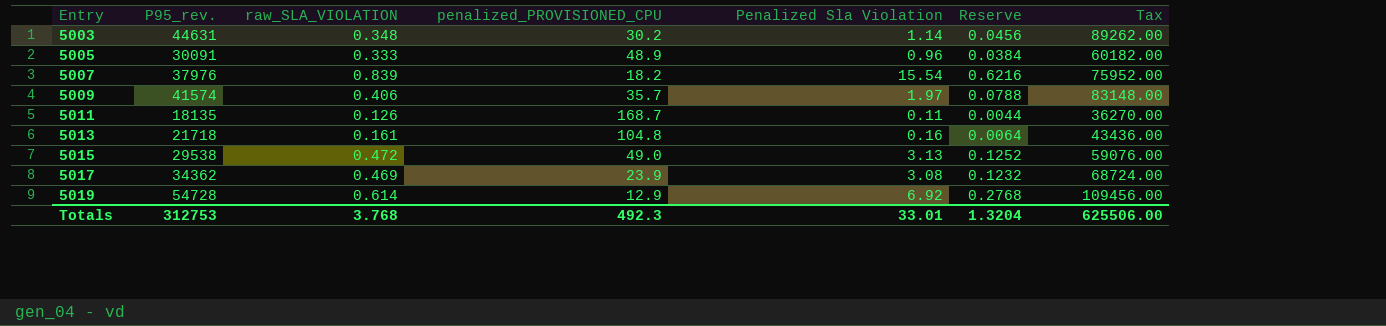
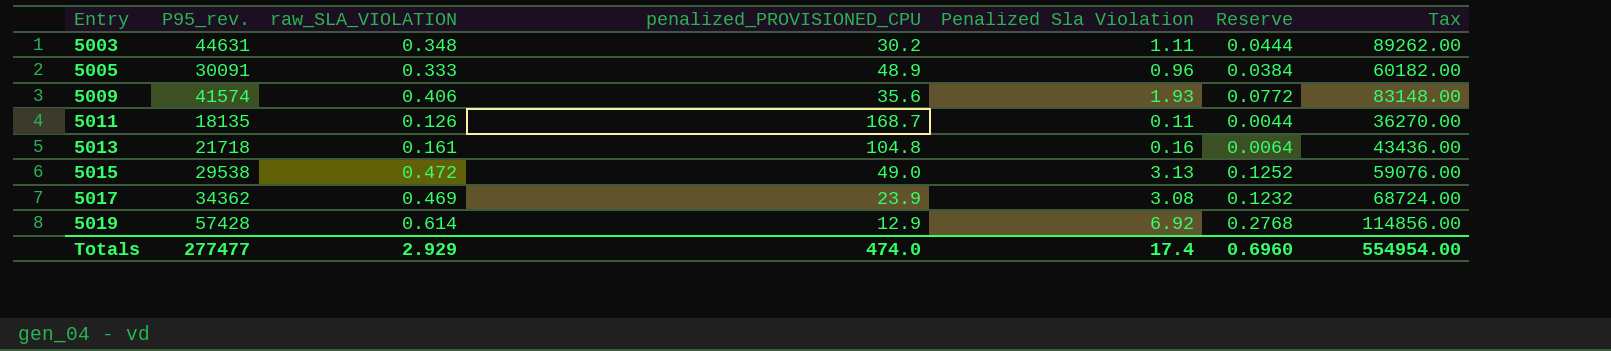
row 5007: 37976 | 0.839 | 18.2 | 15.54 | 0.6216 | 75952.00 -> none
5003 | Penalized Sla Violation: 1.14 -> 1.11
5003 | Reserve: 0.0456 -> 0.0444
5009 | penalized_PROVISIONED_CPU: 35.7 -> 35.6
5009 | Penalized Sla Violation: 1.97 -> 1.93
5009 | Reserve: 0.0788 -> 0.0772
5019 | P95_rev.: 54728 -> 57428
5019 | Tax: 109456.00 -> 114856.00
Totals | P95_rev.: 312753 -> 277477
Totals | raw_SLA_VIOLATION: 3.768 -> 2.929
Totals | penalized_PROVISIONED_CPU: 492.3 -> 474.0
Totals | Penalized Sla Violation: 33.01 -> 17.4
Totals | Reserve: 1.3204 -> 0.6960
Totals | Tax: 625506.00 -> 554954.00

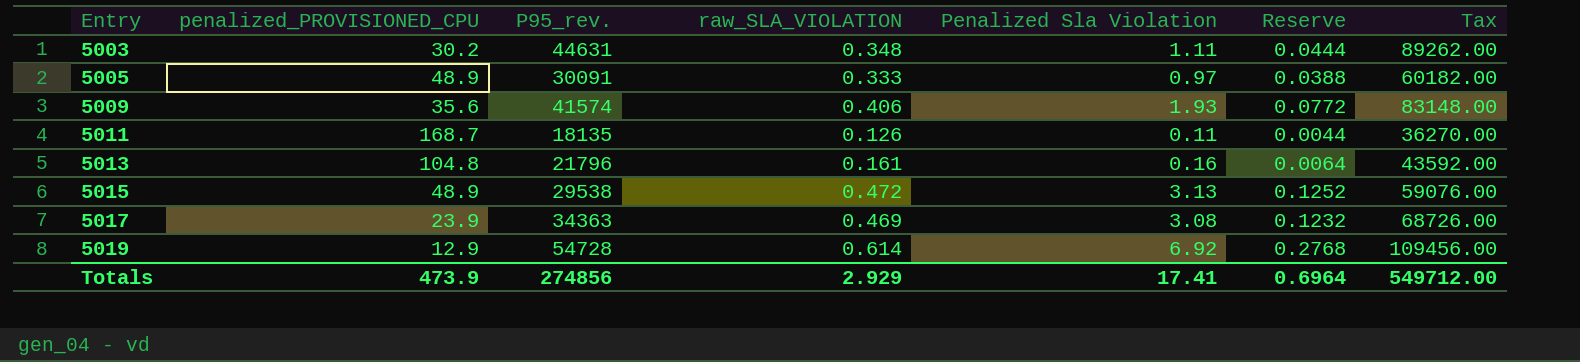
column penalized_PROVISIONED_CPU | position: 4 -> 2
5005 | Penalized Sla Violation: 0.96 -> 0.97
5005 | Reserve: 0.0384 -> 0.0388
5013 | P95_rev.: 21718 -> 21796
5013 | Tax: 43436.00 -> 43592.00
5015 | penalized_PROVISIONED_CPU: 49.0 -> 48.9
5017 | P95_rev.: 34362 -> 34363
5017 | Tax: 68724.00 -> 68726.00
5019 | P95_rev.: 57428 -> 54728
5019 | Tax: 114856.00 -> 109456.00
Totals | penalized_PROVISIONED_CPU: 474.0 -> 473.9
Totals | P95_rev.: 277477 -> 274856
Totals | Penalized Sla Violation: 17.4 -> 17.41
Totals | Reserve: 0.6960 -> 0.6964
Totals | Tax: 554954.00 -> 549712.00

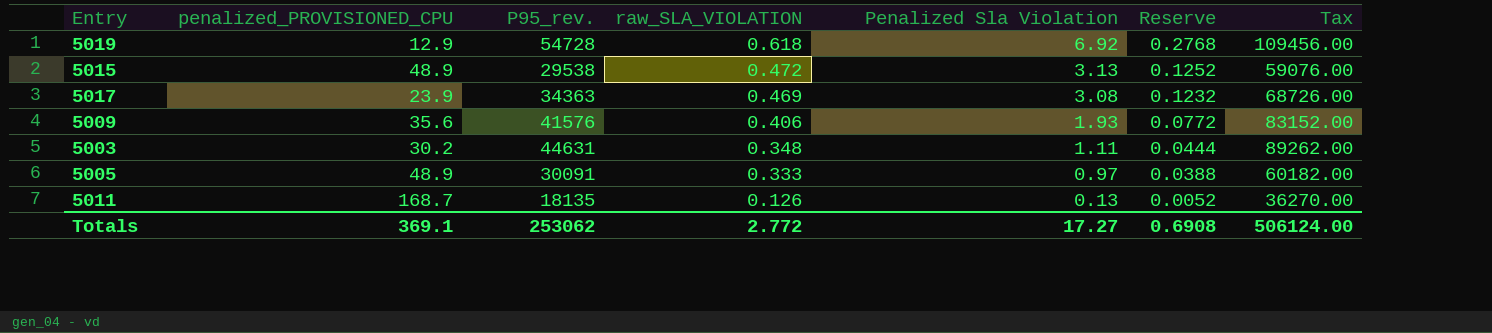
row order: Entry ascending -> raw_SLA_VIOLATION descending
row 5013: 104.8 | 21796 | 0.161 | 0.16 | 0.0064 | 43592.00 -> none
5019 | raw_SLA_VIOLATION: 0.614 -> 0.618
5009 | P95_rev.: 41574 -> 41576
5009 | Tax: 83148.00 -> 83152.00
5011 | Penalized Sla Violation: 0.11 -> 0.13
5011 | Reserve: 0.0044 -> 0.0052
Totals | penalized_PROVISIONED_CPU: 473.9 -> 369.1
Totals | P95_rev.: 274856 -> 253062
Totals | raw_SLA_VIOLATION: 2.929 -> 2.772
Totals | Penalized Sla Violation: 17.41 -> 17.27
Totals | Reserve: 0.6964 -> 0.6908
Totals | Tax: 549712.00 -> 506124.00

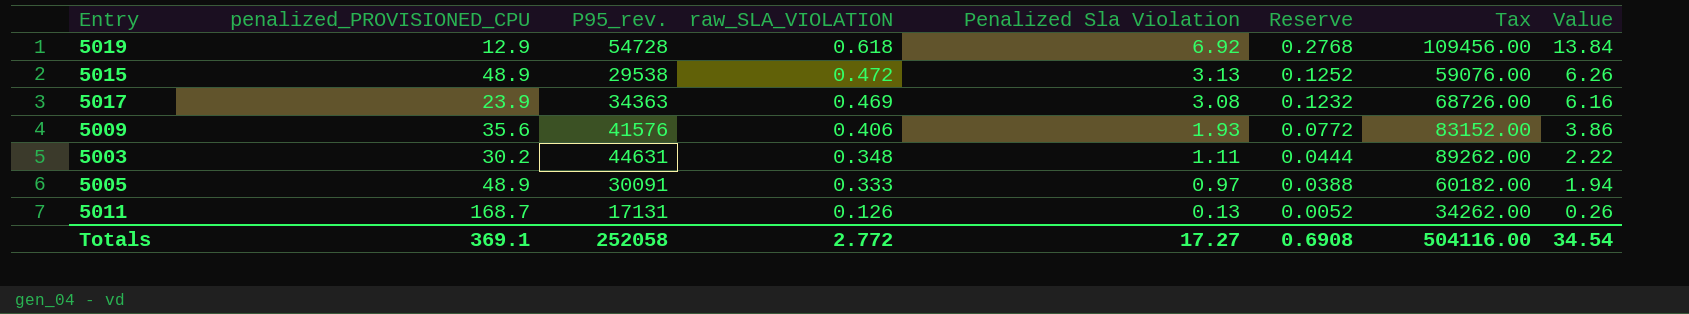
column Value | formula: none -> [Penalized Sla Violation] * 2
5011 | P95_rev.: 18135 -> 17131
5011 | Tax: 36270.00 -> 34262.00
Totals | P95_rev.: 253062 -> 252058
Totals | Tax: 506124.00 -> 504116.00

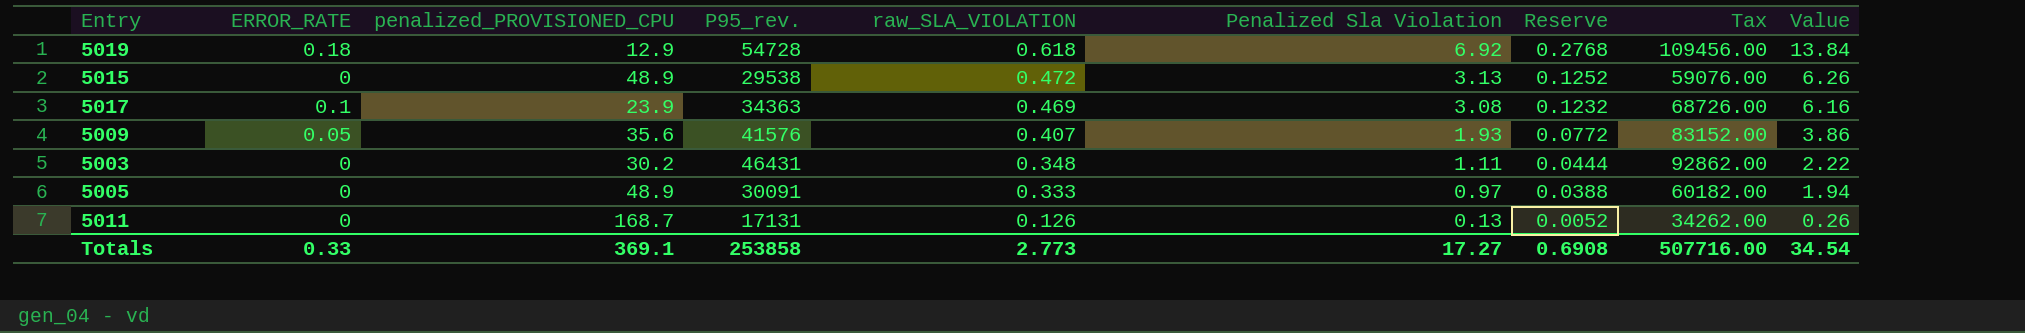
column ERROR_RATE | position: none -> 2
5009 | raw_SLA_VIOLATION: 0.406 -> 0.407
5003 | P95_rev.: 44631 -> 46431
5003 | Tax: 89262.00 -> 92862.00
Totals | P95_rev.: 252058 -> 253858
Totals | raw_SLA_VIOLATION: 2.772 -> 2.773
Totals | Tax: 504116.00 -> 507716.00

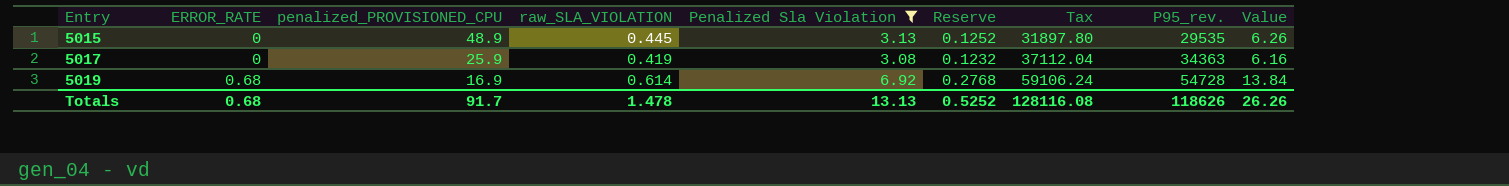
filter: none -> Penalized Sla Violation >= 3.08
row order: raw_SLA_VIOLATION descending -> Entry ascending
column Tax | formula: [P95_rev.] * 2 -> [P95_rev.] * 1.08
column P95_rev. | position: 4 -> 8
5015 | raw_SLA_VIOLATION: 0.472 -> 0.445
5015 | P95_rev.: 29538 -> 29535
5017 | ERROR_RATE: 0.1 -> 0
5017 | penalized_PROVISIONED_CPU: 23.9 -> 25.9
5017 | raw_SLA_VIOLATION: 0.469 -> 0.419
5019 | ERROR_RATE: 0.18 -> 0.68
5019 | penalized_PROVISIONED_CPU: 12.9 -> 16.9
5019 | raw_SLA_VIOLATION: 0.618 -> 0.614
Totals | ERROR_RATE: 0.33 -> 0.68
Totals | penalized_PROVISIONED_CPU: 369.1 -> 91.7
Totals | raw_SLA_VIOLATION: 2.773 -> 1.478
Totals | Penalized Sla Violation: 17.27 -> 13.13
Totals | Reserve: 0.6908 -> 0.5252
Totals | Tax: 507716.00 -> 128116.08
Totals | P95_rev.: 253858 -> 118626
Totals | Value: 34.54 -> 26.26

